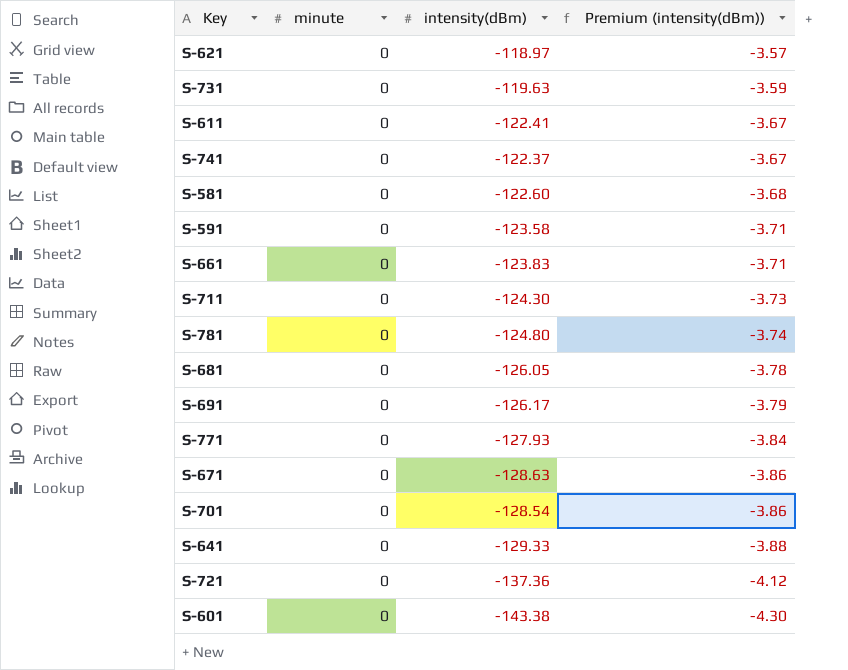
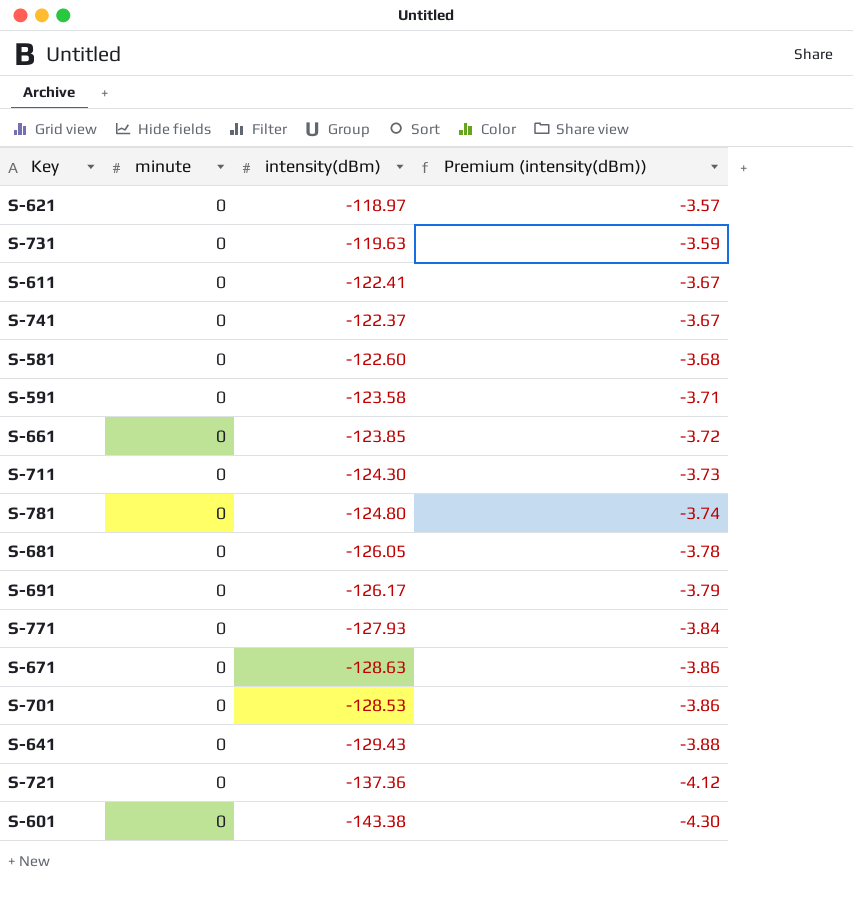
S-661 | intensity(dBm): -123.83 -> -123.85
S-661 | Premium (intensity(dBm)): -3.71 -> -3.72
S-701 | intensity(dBm): -128.54 -> -128.53
S-641 | intensity(dBm): -129.33 -> -129.43

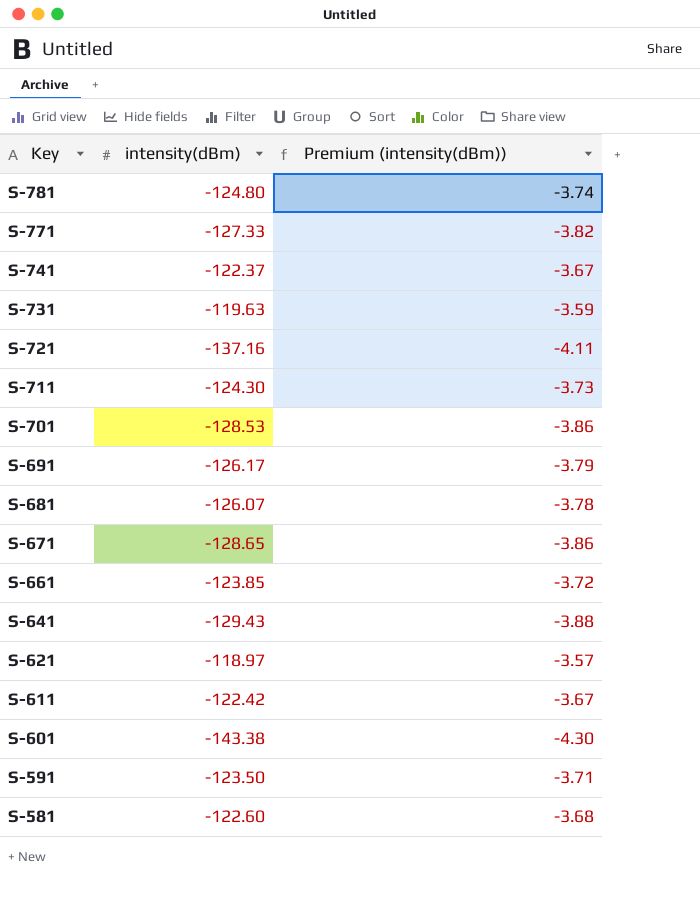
row order: Premium (intensity(dBm)) descending -> Key descending
column minute | position: 2 -> none
S-771 | intensity(dBm): -127.93 -> -127.33
S-771 | Premium (intensity(dBm)): -3.84 -> -3.82
S-721 | intensity(dBm): -137.36 -> -137.16
S-721 | Premium (intensity(dBm)): -4.12 -> -4.11
S-681 | intensity(dBm): -126.05 -> -126.07
S-671 | intensity(dBm): -128.63 -> -128.65
S-611 | intensity(dBm): -122.41 -> -122.42
S-591 | intensity(dBm): -123.58 -> -123.50

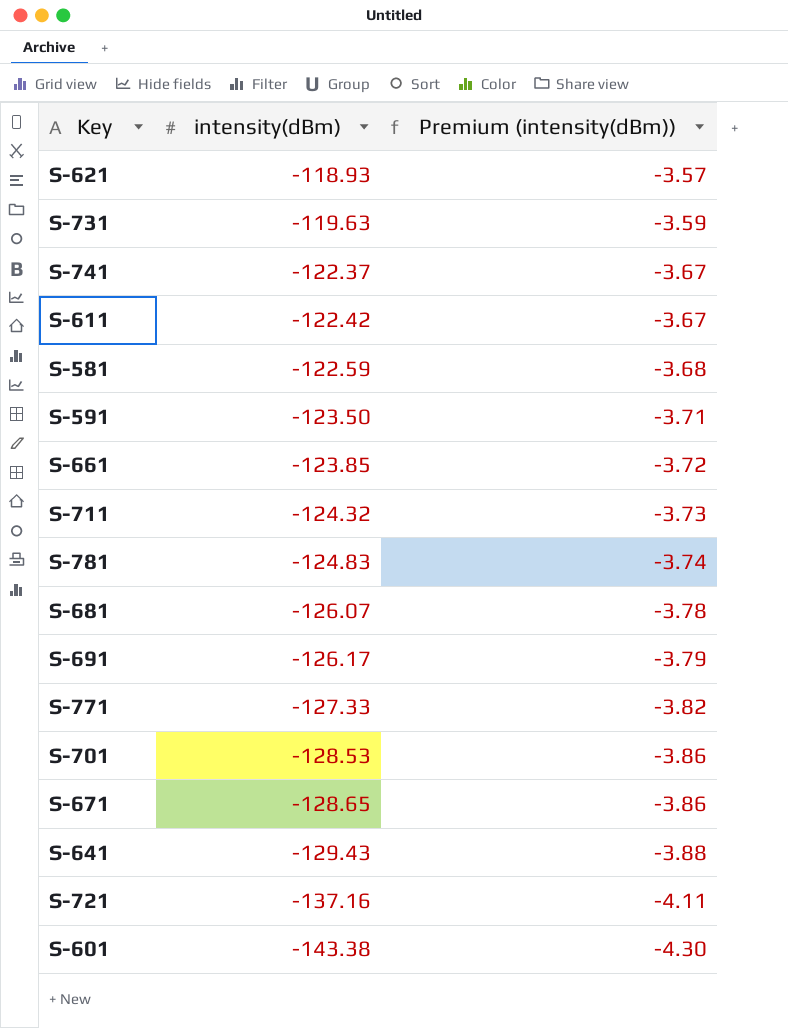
row order: Key descending -> intensity(dBm) descending
S-621 | intensity(dBm): -118.97 -> -118.93
S-581 | intensity(dBm): -122.60 -> -122.59
S-711 | intensity(dBm): -124.30 -> -124.32
S-781 | intensity(dBm): -124.80 -> -124.83

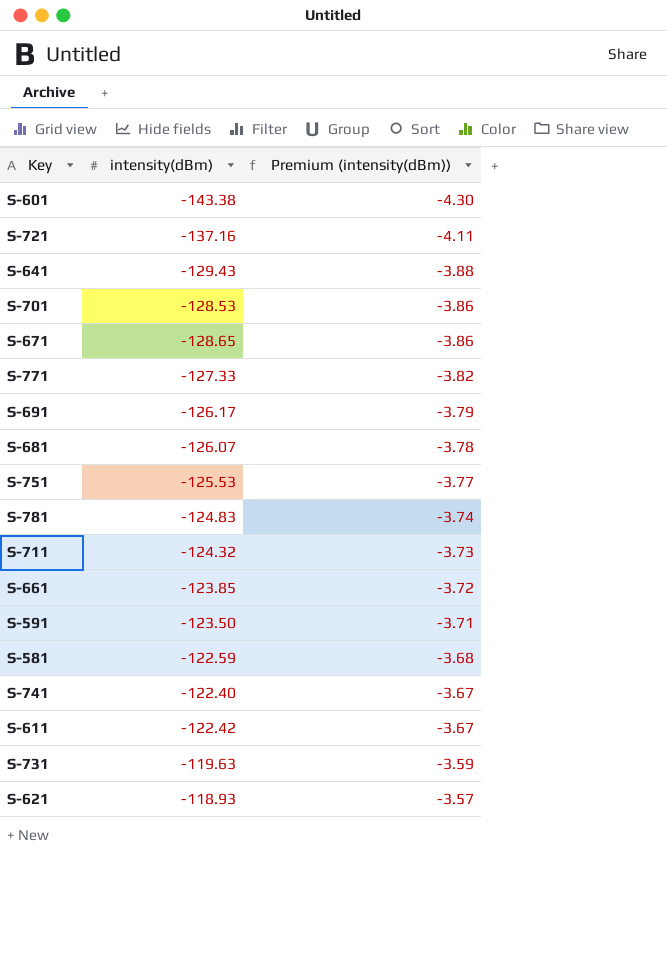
row order: intensity(dBm) descending -> Premium (intensity(dBm)) ascending
row S-751: none -> -125.53 | -3.77
S-741 | intensity(dBm): -122.37 -> -122.40

